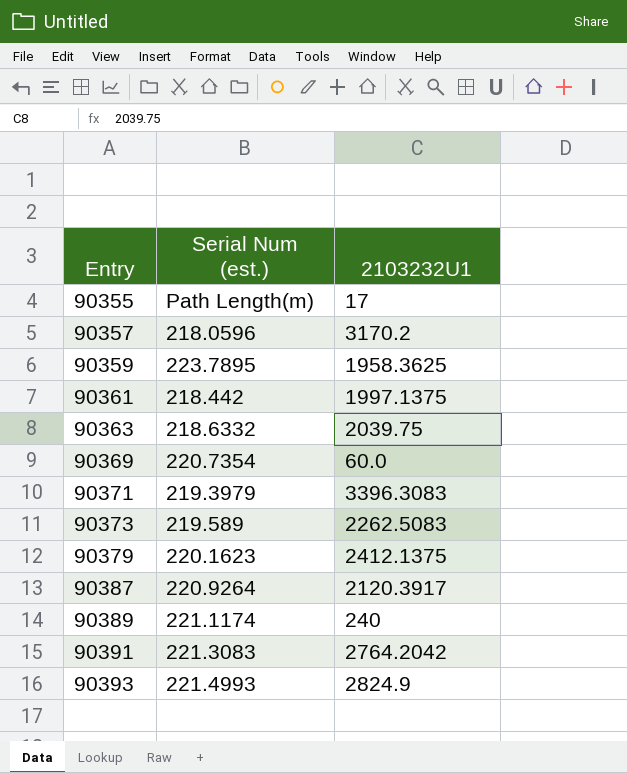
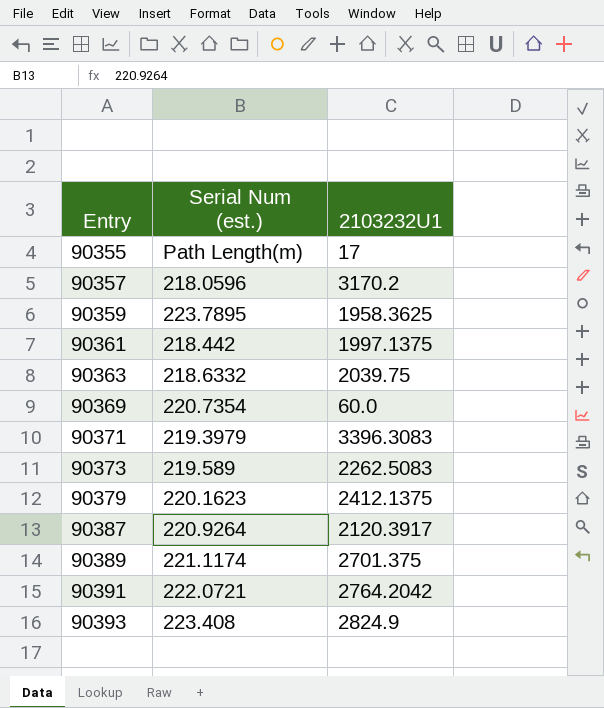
90389 | 2103232U1: 240 -> 2701.375
90391 | Serial Num (est.): 221.3083 -> 222.0721
90393 | Serial Num (est.): 221.4993 -> 223.408

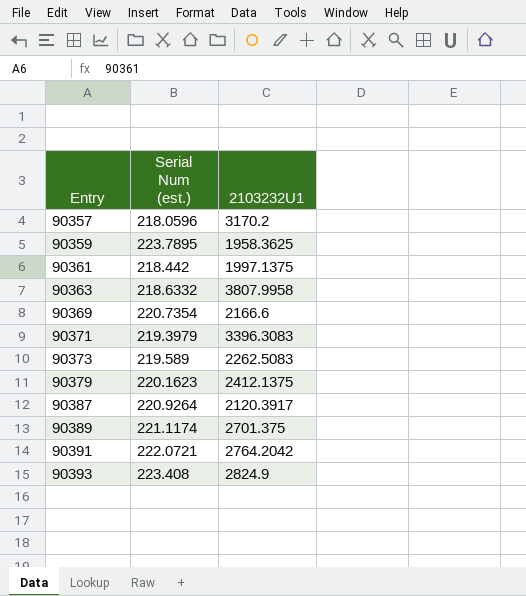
row 90355: Path Length(m) | 17 -> none
90363 | 2103232U1: 2039.75 -> 3807.9958
90369 | 2103232U1: 60.0 -> 2166.6

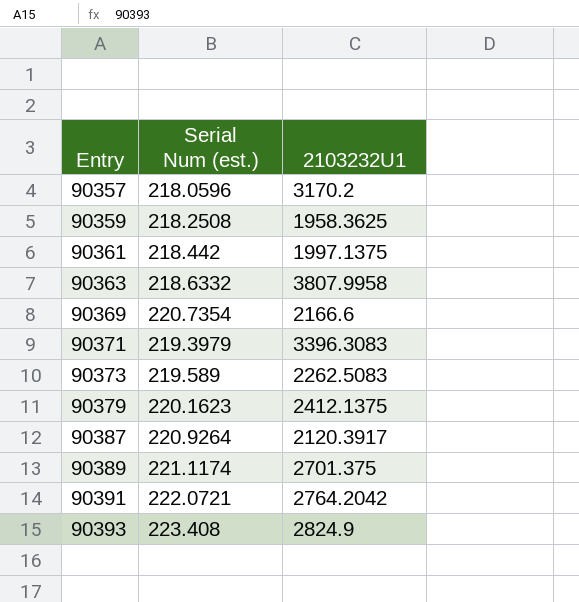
90359 | Serial Num (est.): 223.7895 -> 218.2508

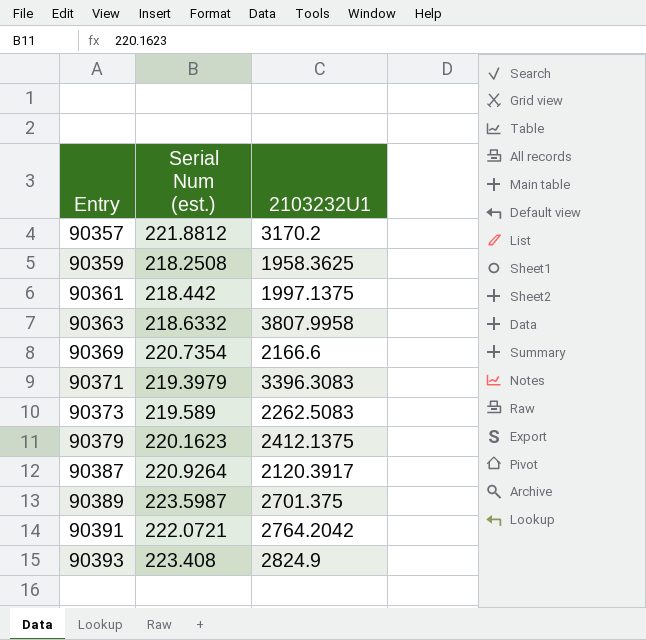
90357 | Serial Num (est.): 218.0596 -> 221.8812
90389 | Serial Num (est.): 221.1174 -> 223.5987

